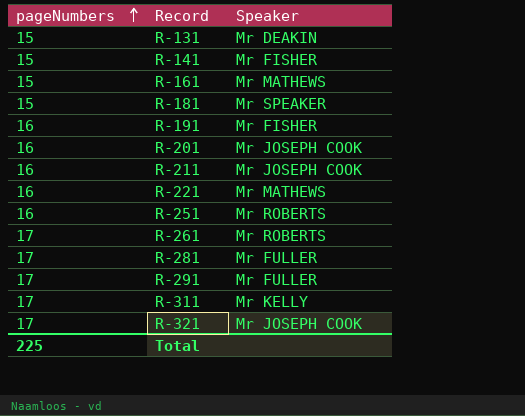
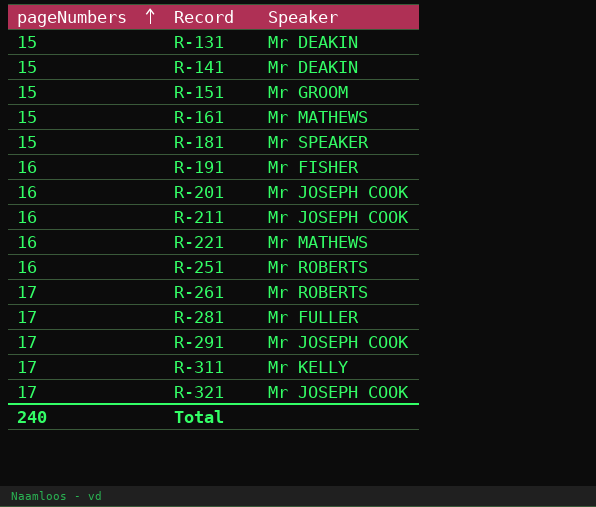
R-141 | Speaker: Mr FISHER -> Mr DEAKIN
row R-151: none -> 15 | Mr GROOM
R-291 | Speaker: Mr FULLER -> Mr JOSEPH COOK
Total | pageNumbers: 225 -> 240

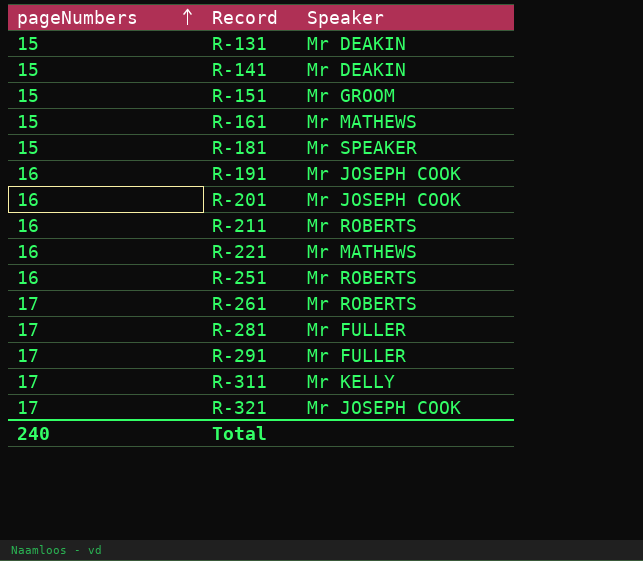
R-191 | Speaker: Mr FISHER -> Mr JOSEPH COOK
R-211 | Speaker: Mr JOSEPH COOK -> Mr ROBERTS
R-291 | Speaker: Mr JOSEPH COOK -> Mr FULLER

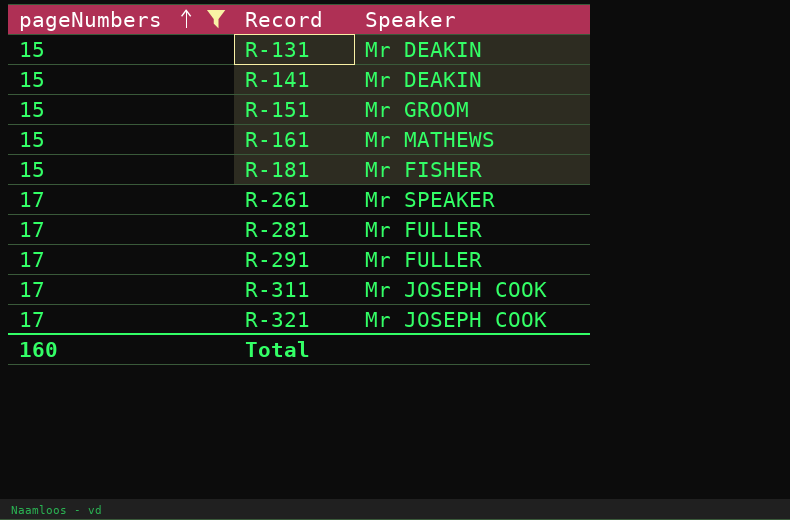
filter: none -> pageNumbers != 16
R-181 | Speaker: Mr SPEAKER -> Mr FISHER
R-261 | Speaker: Mr ROBERTS -> Mr SPEAKER
R-311 | Speaker: Mr KELLY -> Mr JOSEPH COOK
Total | pageNumbers: 240 -> 160

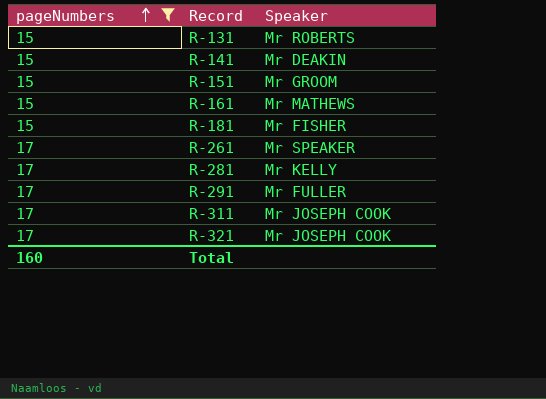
R-131 | Speaker: Mr DEAKIN -> Mr ROBERTS
R-281 | Speaker: Mr FULLER -> Mr KELLY

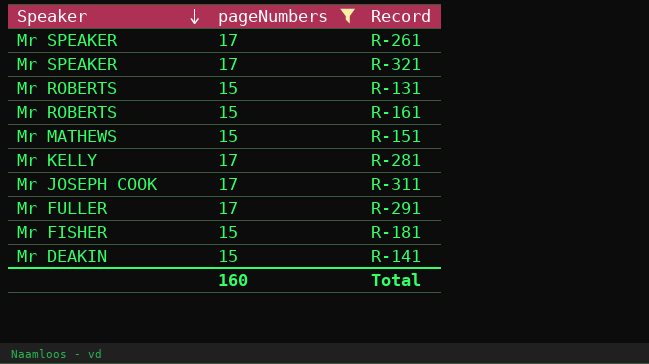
row order: pageNumbers ascending -> Speaker descending
column Speaker | position: 3 -> 1
R-321 | Speaker: Mr JOSEPH COOK -> Mr SPEAKER
R-161 | Speaker: Mr MATHEWS -> Mr ROBERTS
R-151 | Speaker: Mr GROOM -> Mr MATHEWS

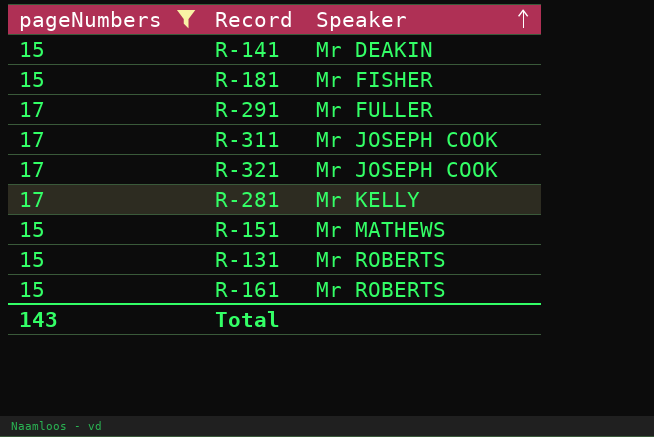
row order: Speaker descending -> Speaker ascending
column Speaker | position: 1 -> 3
row R-261: Mr SPEAKER | 17 -> none
R-321 | Speaker: Mr SPEAKER -> Mr JOSEPH COOK
Total | pageNumbers: 160 -> 143

